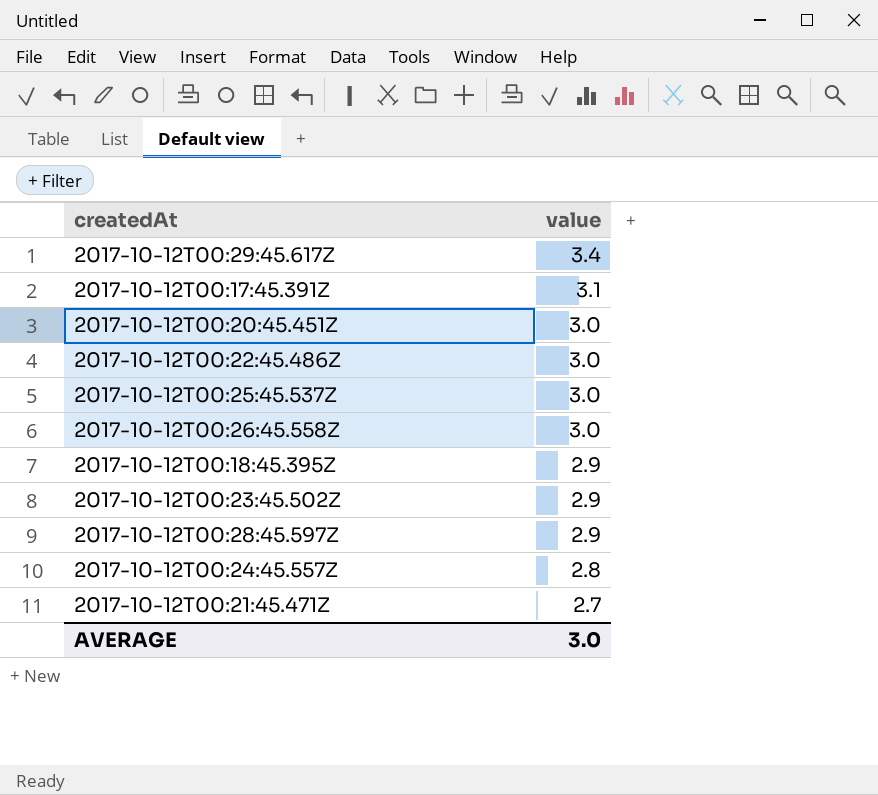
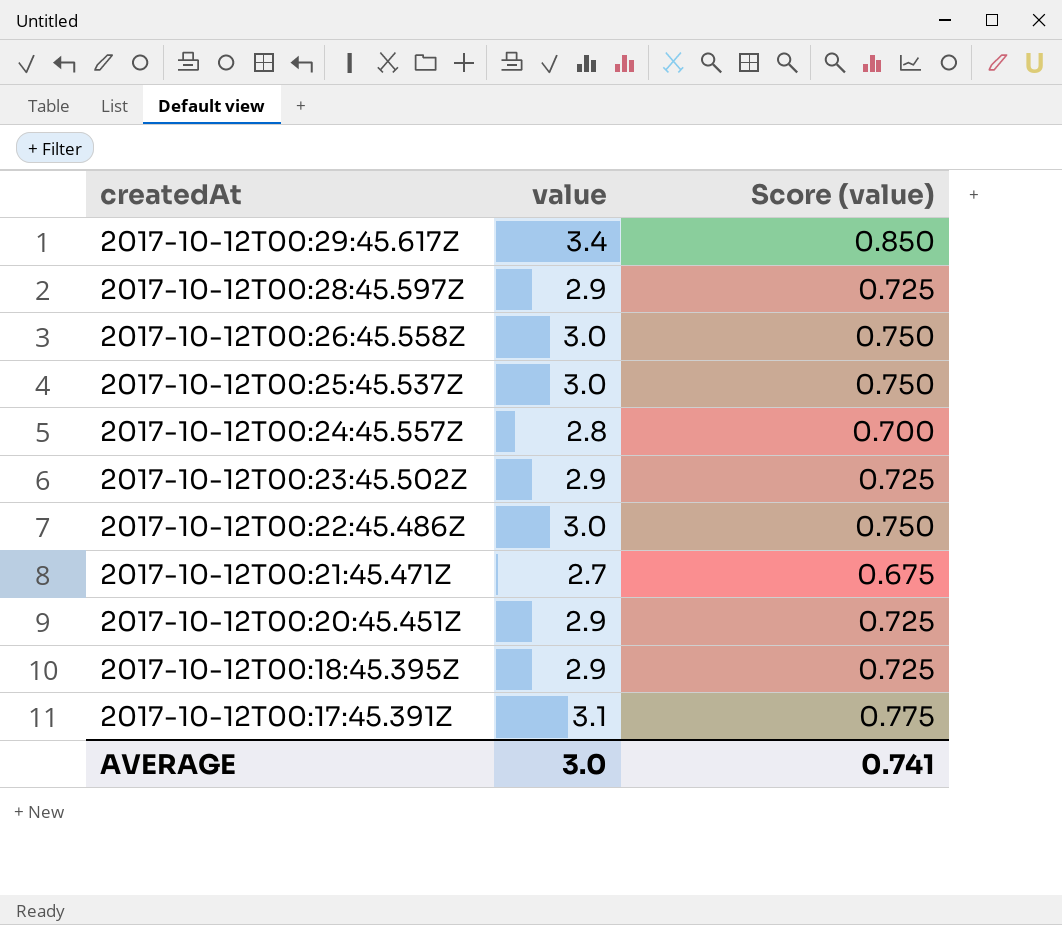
row order: value descending -> createdAt descending
column Score (value) | formula: none -> [value] * 0.25
2017-10-12T00:20:45.451Z | value: 3.0 -> 2.9

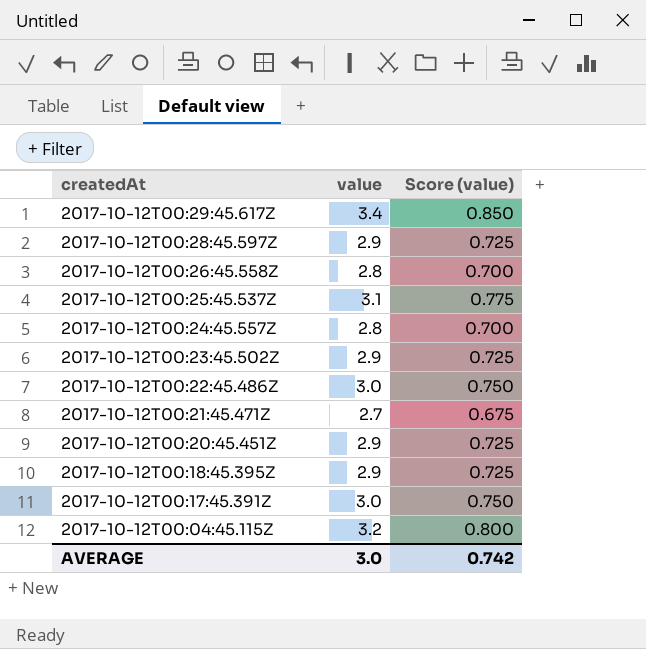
2017-10-12T00:26:45.558Z | value: 3.0 -> 2.8
2017-10-12T00:26:45.558Z | Score (value): 0.750 -> 0.700
2017-10-12T00:25:45.537Z | value: 3.0 -> 3.1
2017-10-12T00:25:45.537Z | Score (value): 0.750 -> 0.775
2017-10-12T00:17:45.391Z | value: 3.1 -> 3.0
2017-10-12T00:17:45.391Z | Score (value): 0.775 -> 0.750
row 2017-10-12T00:04:45.115Z: none -> 3.2 | 0.800
AVERAGE | Score (value): 0.741 -> 0.742

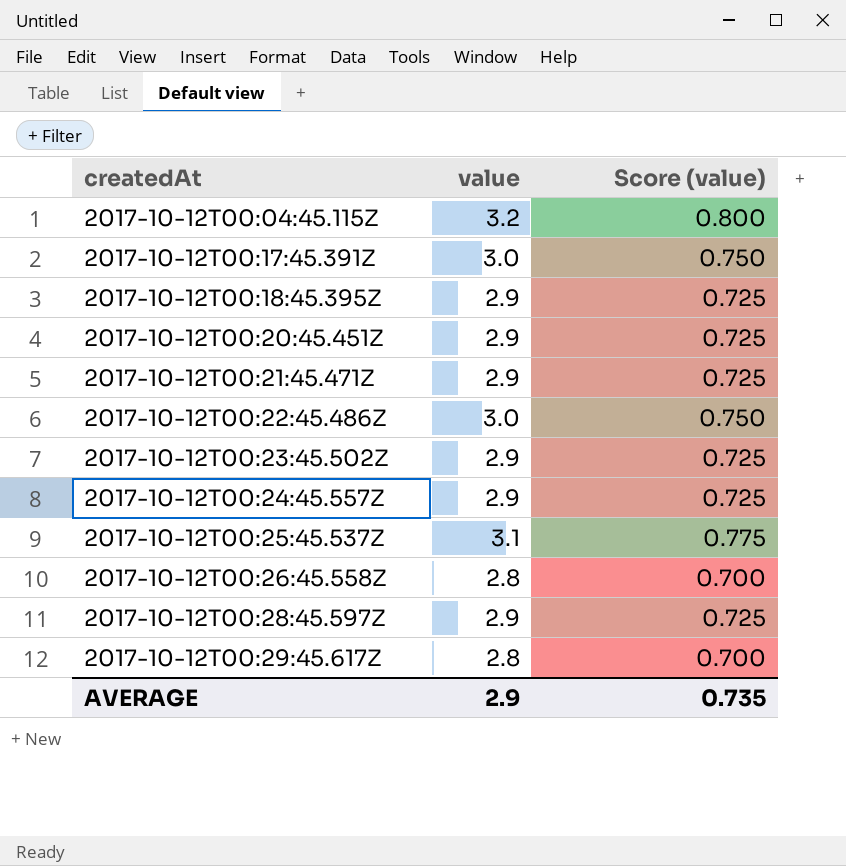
row order: createdAt descending -> createdAt ascending
2017-10-12T00:21:45.471Z | value: 2.7 -> 2.9
2017-10-12T00:21:45.471Z | Score (value): 0.675 -> 0.725
2017-10-12T00:24:45.557Z | value: 2.8 -> 2.9
2017-10-12T00:24:45.557Z | Score (value): 0.700 -> 0.725
2017-10-12T00:29:45.617Z | value: 3.4 -> 2.8
2017-10-12T00:29:45.617Z | Score (value): 0.850 -> 0.700
AVERAGE | value: 3.0 -> 2.9
AVERAGE | Score (value): 0.742 -> 0.735

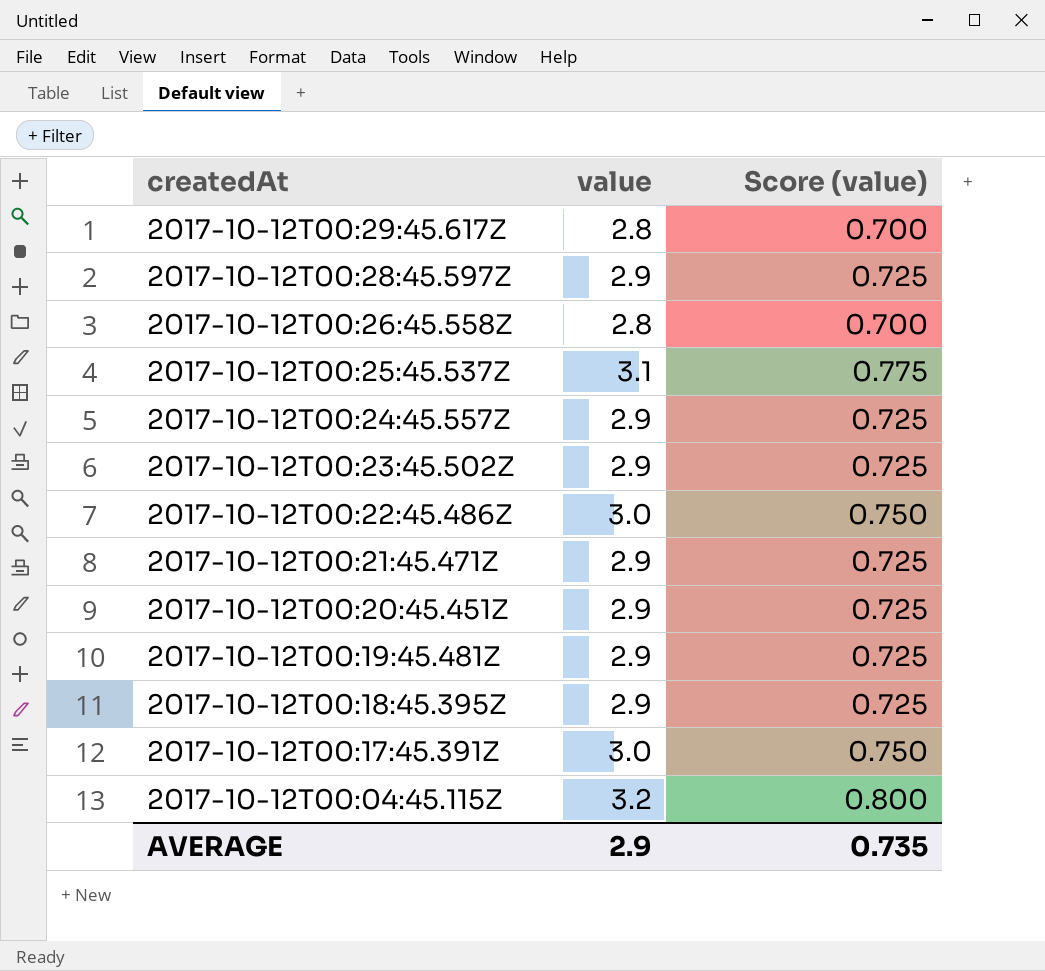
row order: createdAt ascending -> createdAt descending
row 2017-10-12T00:19:45.481Z: none -> 2.9 | 0.725

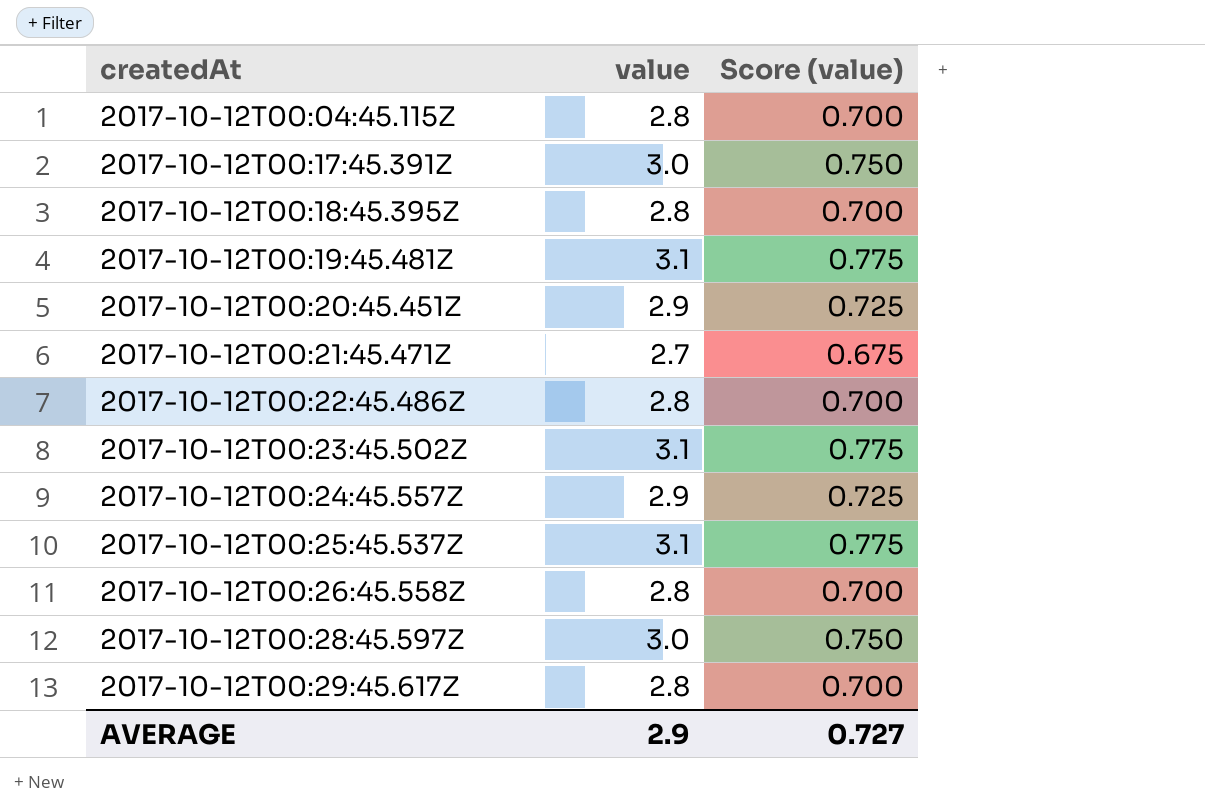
row order: createdAt descending -> createdAt ascending
2017-10-12T00:04:45.115Z | value: 3.2 -> 2.8
2017-10-12T00:04:45.115Z | Score (value): 0.800 -> 0.700
2017-10-12T00:18:45.395Z | value: 2.9 -> 2.8
2017-10-12T00:18:45.395Z | Score (value): 0.725 -> 0.700
2017-10-12T00:19:45.481Z | value: 2.9 -> 3.1
2017-10-12T00:19:45.481Z | Score (value): 0.725 -> 0.775
2017-10-12T00:21:45.471Z | value: 2.9 -> 2.7
2017-10-12T00:21:45.471Z | Score (value): 0.725 -> 0.675
2017-10-12T00:22:45.486Z | value: 3.0 -> 2.8
2017-10-12T00:22:45.486Z | Score (value): 0.750 -> 0.700
2017-10-12T00:23:45.502Z | value: 2.9 -> 3.1
2017-10-12T00:23:45.502Z | Score (value): 0.725 -> 0.775
2017-10-12T00:28:45.597Z | value: 2.9 -> 3.0
2017-10-12T00:28:45.597Z | Score (value): 0.725 -> 0.750
AVERAGE | Score (value): 0.735 -> 0.727

